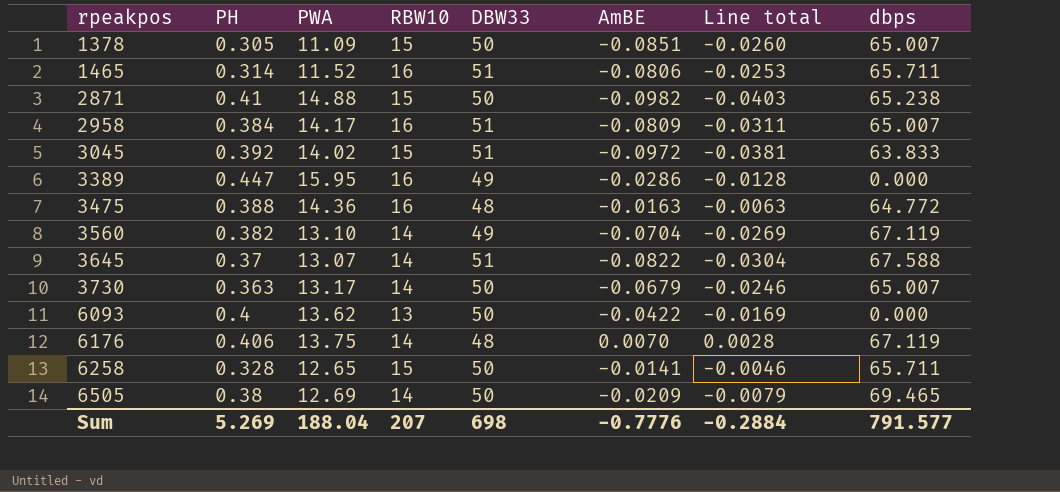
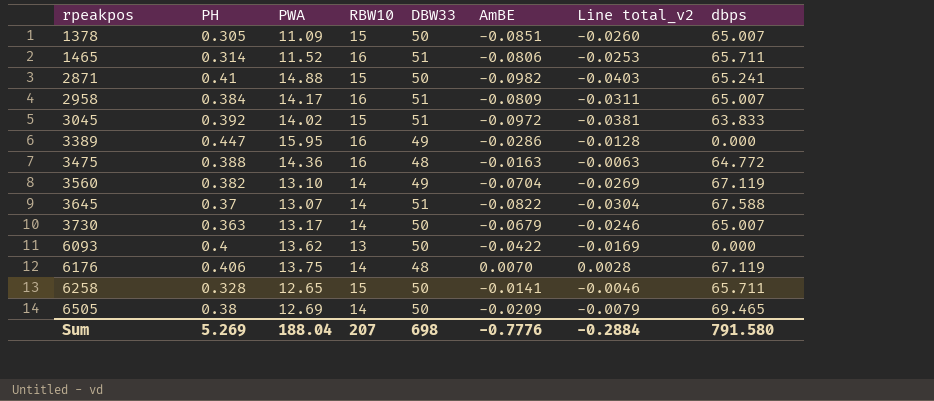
column name: Line total -> Line total_v2
2871 | dbps: 65.238 -> 65.241
Sum | dbps: 791.577 -> 791.580

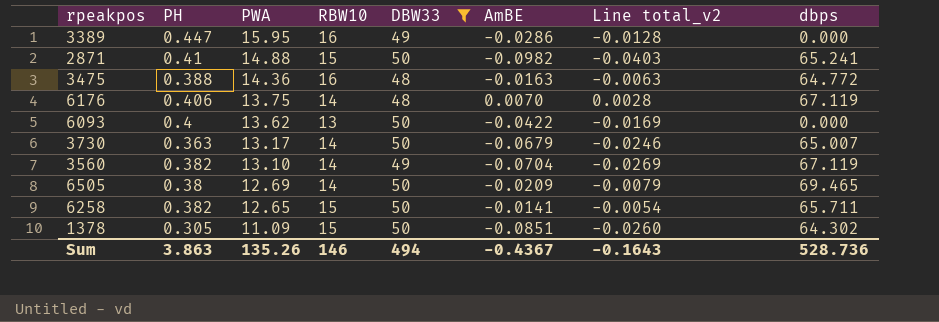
filter: none -> DBW33 != 51
row order: rpeakpos ascending -> PWA descending
6258 | PH: 0.328 -> 0.382
6258 | Line total_v2: -0.0046 -> -0.0054
1378 | dbps: 65.007 -> 64.302
Sum | PH: 5.269 -> 3.863
Sum | PWA: 188.04 -> 135.26
Sum | RBW10: 207 -> 146
Sum | DBW33: 698 -> 494
Sum | AmBE: -0.7776 -> -0.4367
Sum | Line total_v2: -0.2884 -> -0.1643
Sum | dbps: 791.580 -> 528.736

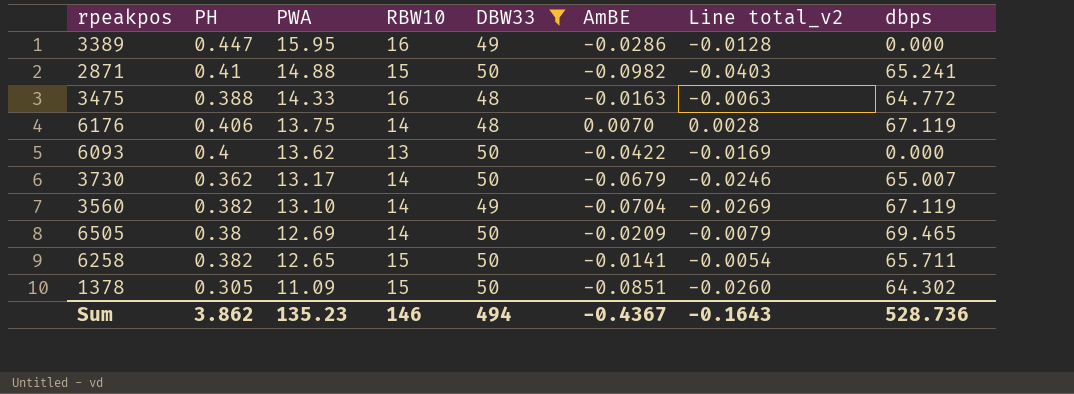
3475 | PWA: 14.36 -> 14.33
3730 | PH: 0.363 -> 0.362
Sum | PH: 3.863 -> 3.862
Sum | PWA: 135.26 -> 135.23

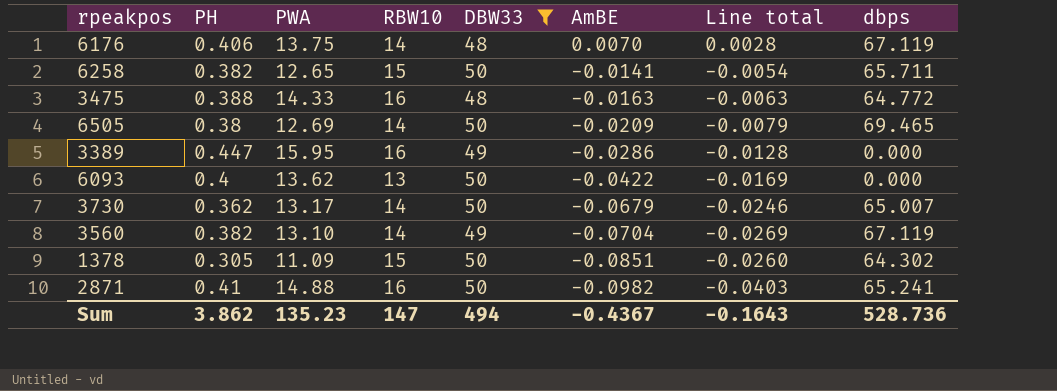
row order: PWA descending -> AmBE descending
column name: Line total_v2 -> Line total
2871 | RBW10: 15 -> 16
Sum | RBW10: 146 -> 147

